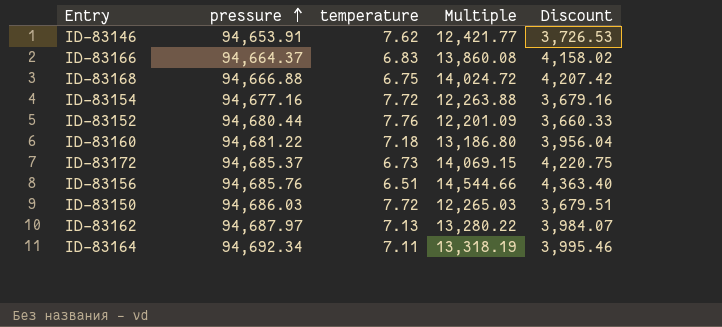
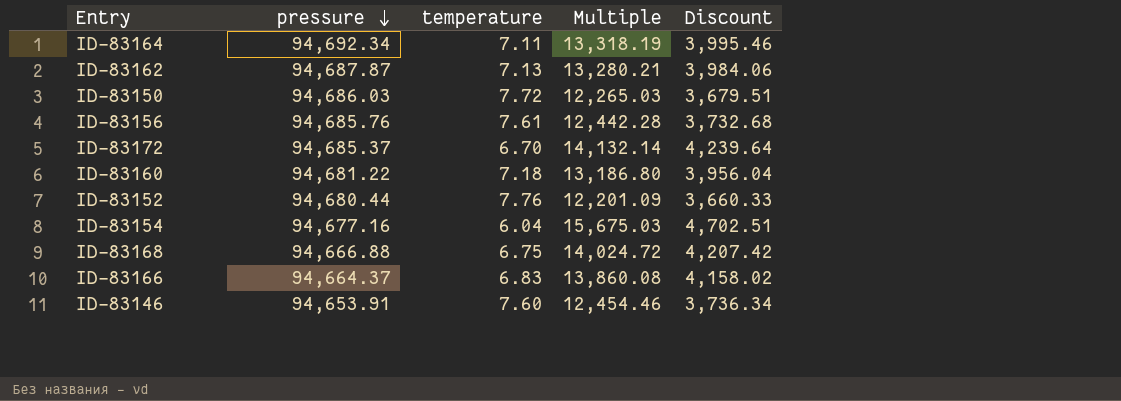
row order: pressure ascending -> pressure descending
ID-83162 | pressure: 94,687.97 -> 94,687.87
ID-83162 | Multiple: 13,280.22 -> 13,280.21
ID-83162 | Discount: 3,984.07 -> 3,984.06
ID-83156 | temperature: 6.51 -> 7.61
ID-83156 | Multiple: 14,544.66 -> 12,442.28
ID-83156 | Discount: 4,363.40 -> 3,732.68
ID-83172 | temperature: 6.73 -> 6.70
ID-83172 | Multiple: 14,069.15 -> 14,132.14
ID-83172 | Discount: 4,220.75 -> 4,239.64
ID-83154 | temperature: 7.72 -> 6.04
ID-83154 | Multiple: 12,263.88 -> 15,675.03
ID-83154 | Discount: 3,679.16 -> 4,702.51
ID-83146 | temperature: 7.62 -> 7.60
ID-83146 | Multiple: 12,421.77 -> 12,454.46
ID-83146 | Discount: 3,726.53 -> 3,736.34

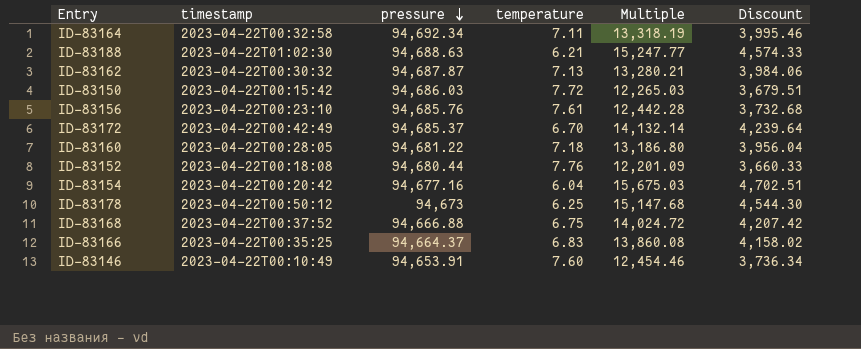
column timestamp | position: none -> 2
row ID-83188: none -> 2023-04-22T01:02:30 | 94,688.63 | 6.21 | 15,247.77 | 4,574.33
row ID-83178: none -> 2023-04-22T00:50:12 | 94,673 | 6.25 | 15,147.68 | 4,544.30

